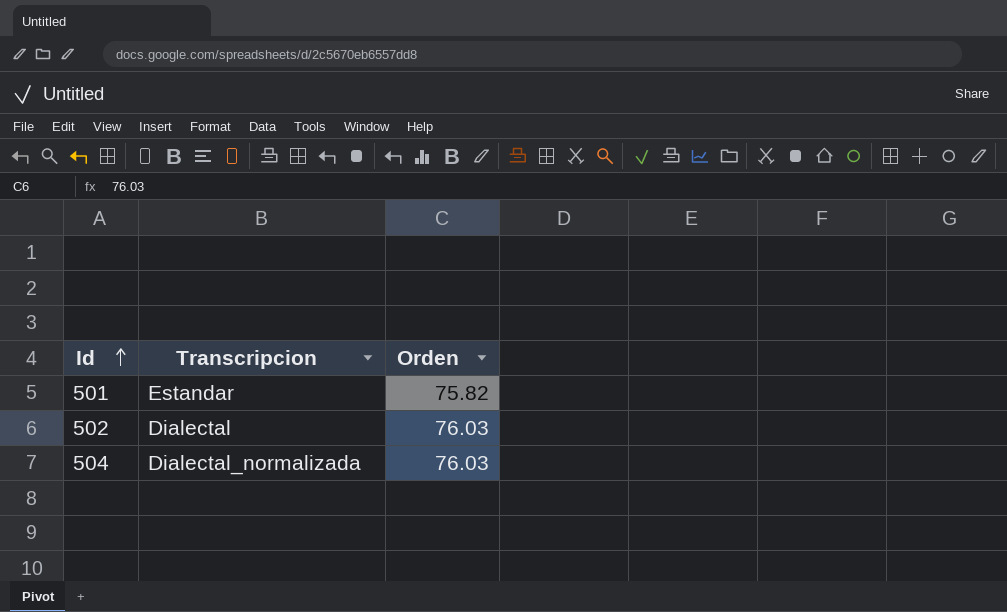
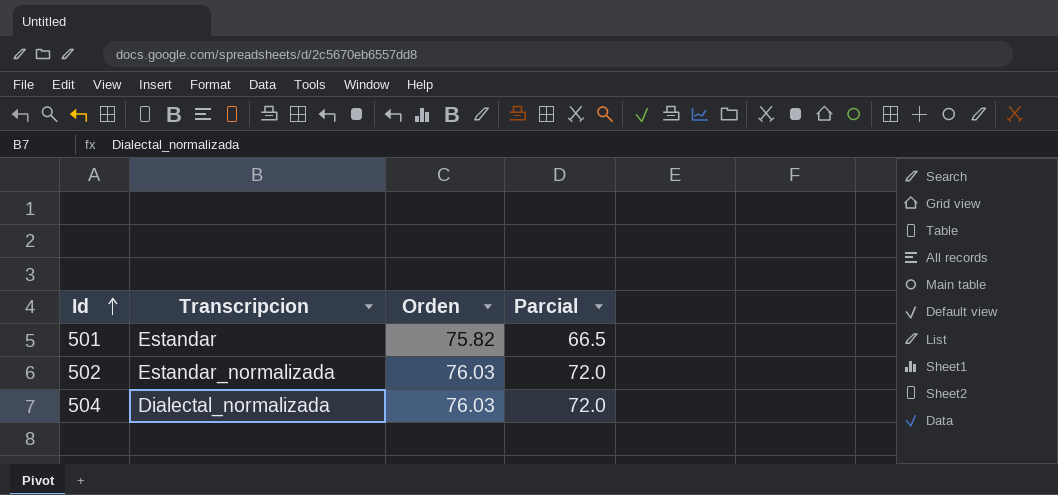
column Parcial | position: none -> 4
502 | Transcripcion: Dialectal -> Estandar_normalizada

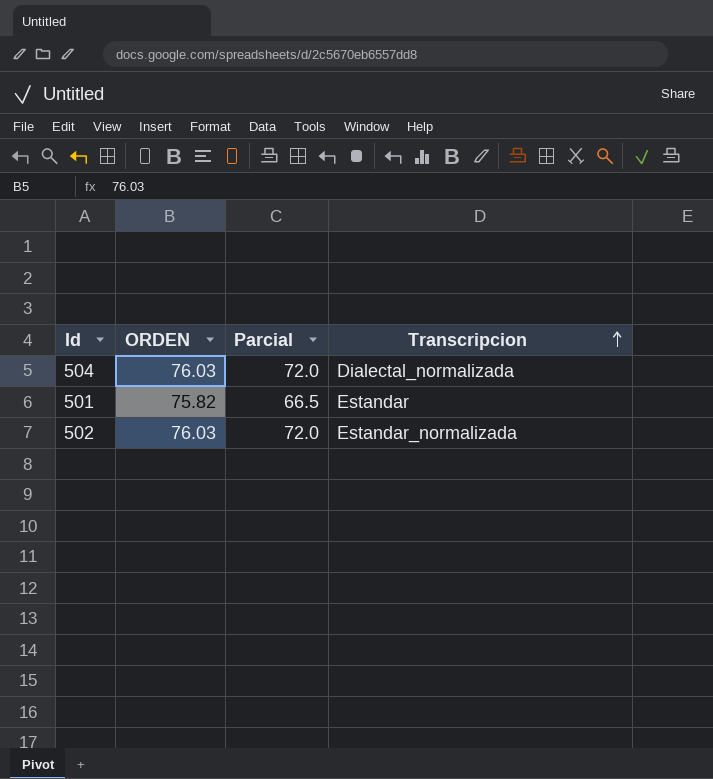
row order: Id ascending -> Transcripcion ascending
column name: Orden -> ORDEN
column Transcripcion | position: 2 -> 4

